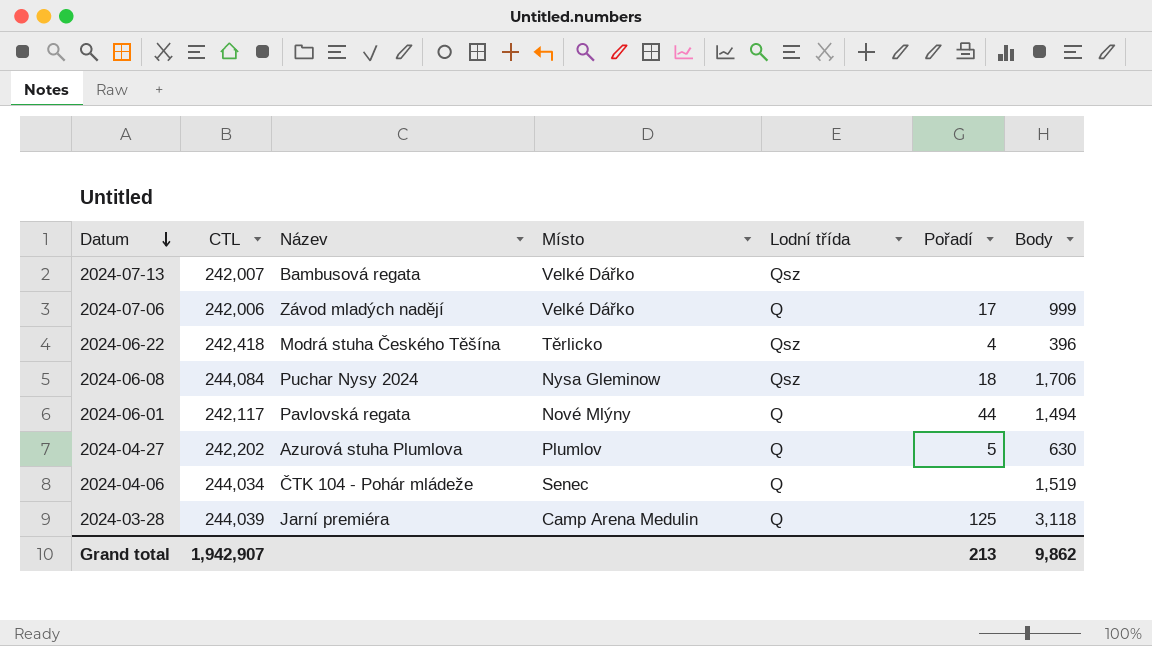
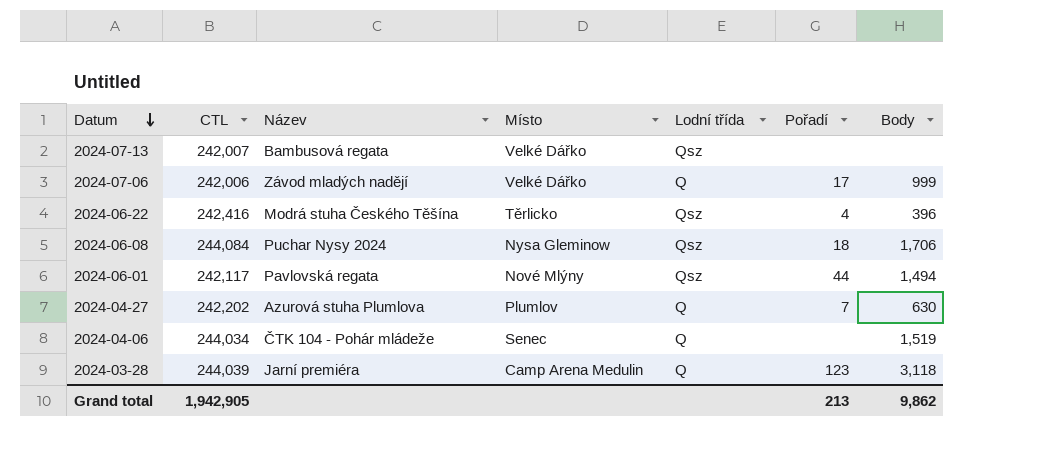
2024-06-22 | CTL: 242,418 -> 242,416
2024-06-01 | Lodní třída: Q -> Qsz
2024-04-27 | Pořadí: 5 -> 7
2024-03-28 | Pořadí: 125 -> 123
Grand total | CTL: 1,942,907 -> 1,942,905

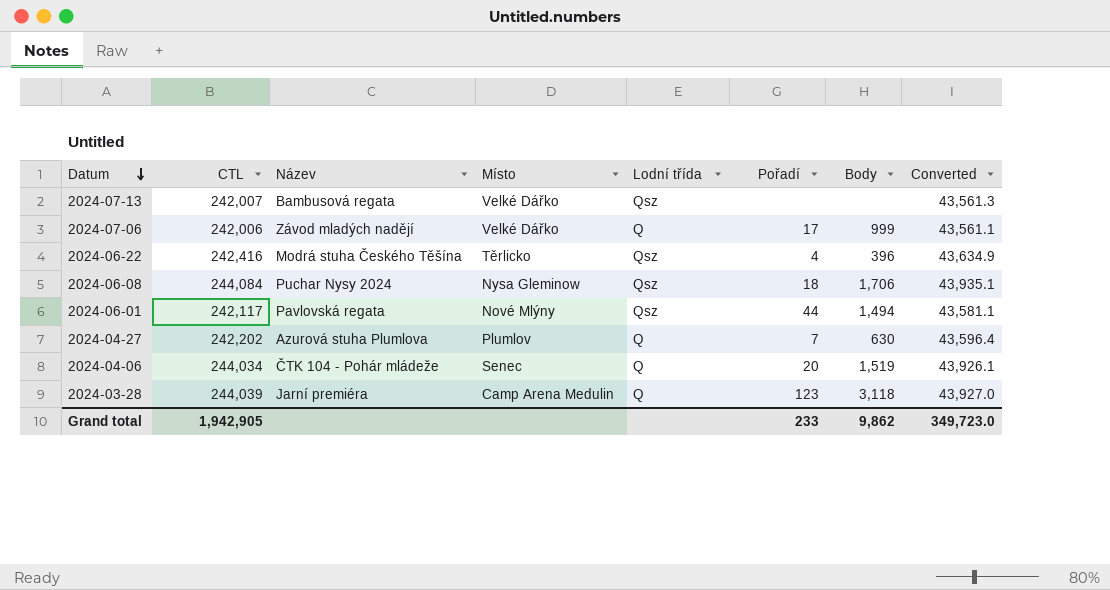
column Converted | formula: none -> [CTL] * 0.18
2024-04-06 | Pořadí: none -> 20
Grand total | Pořadí: 213 -> 233

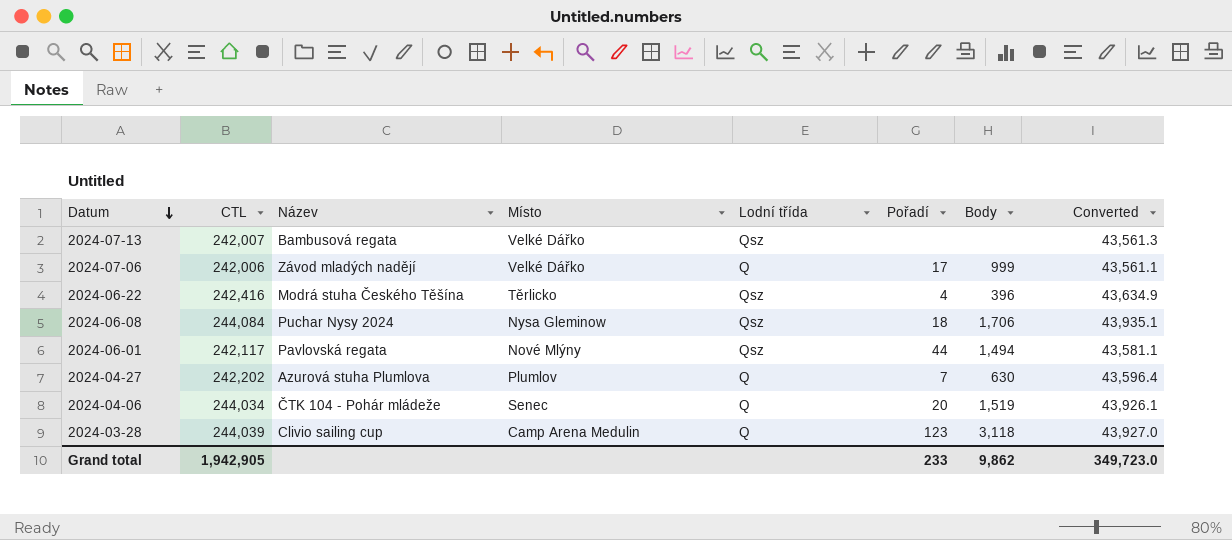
2024-03-28 | Název: Jarní premiéra -> Clivio sailing cup

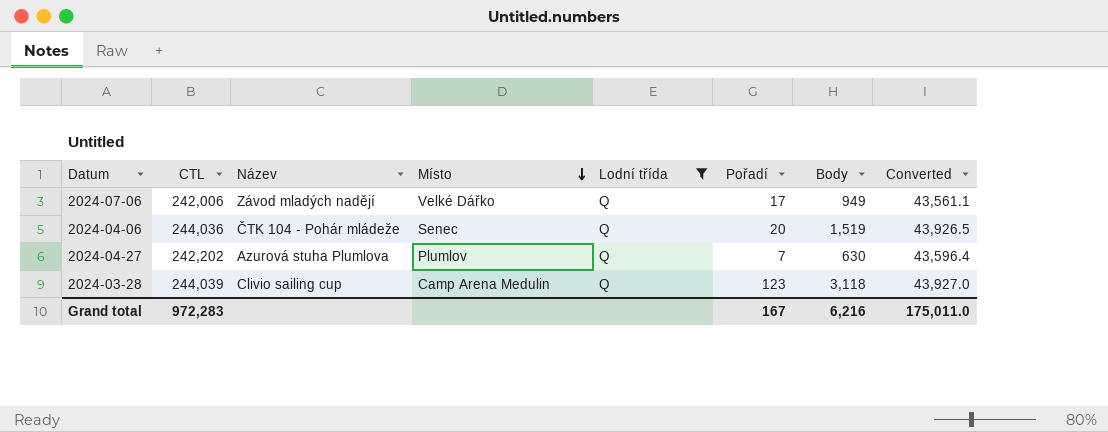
filter: none -> Lodní třída = Q
row order: Datum descending -> Místo descending
2024-07-06 | Body: 999 -> 949
2024-04-06 | CTL: 244,034 -> 244,036
2024-04-06 | Converted: 43,926.1 -> 43,926.5
Grand total | CTL: 1,942,905 -> 972,283
Grand total | Pořadí: 233 -> 167
Grand total | Body: 9,862 -> 6,216
Grand total | Converted: 349,723.0 -> 175,011.0

